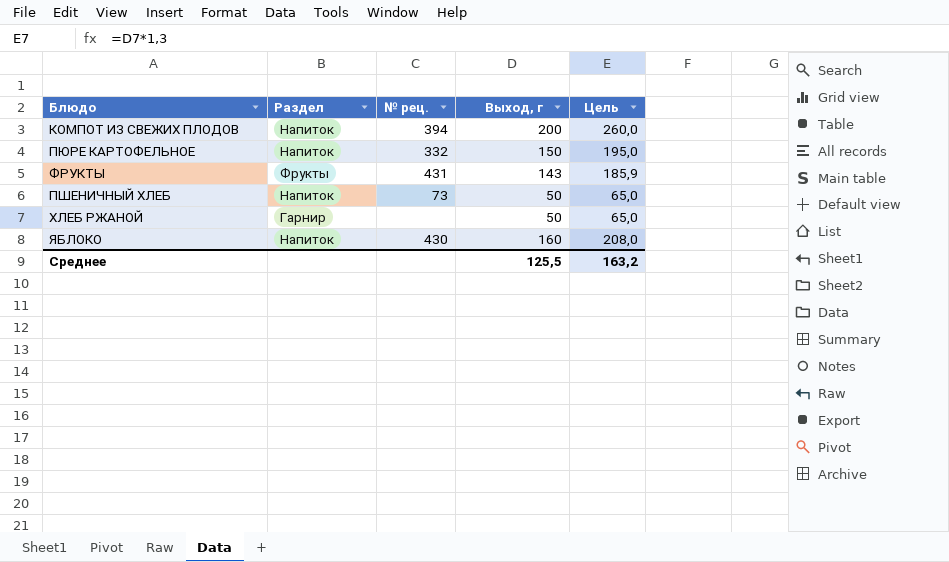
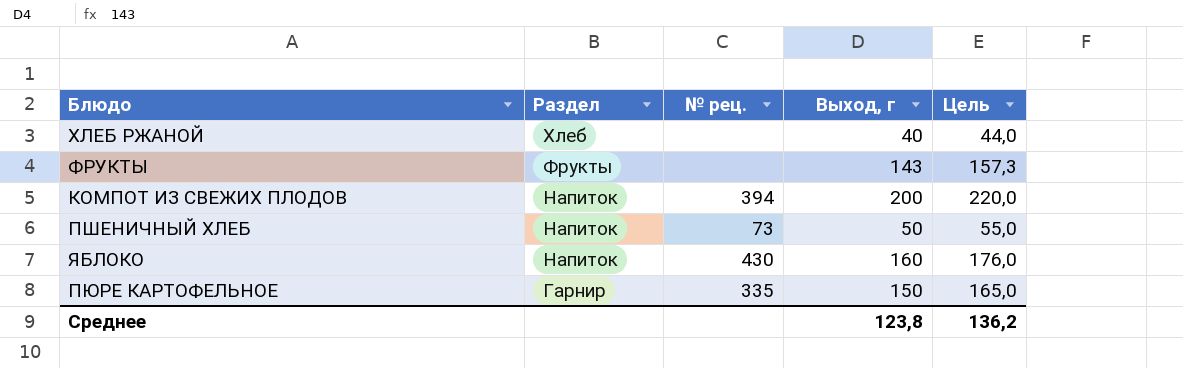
row order: none -> Раздел descending
column Цель | formula: [Выход, г] * 1,3 -> [Выход, г] * 1,1
ХЛЕБ РЖАНОЙ | Раздел: Гарнир -> Хлеб
ХЛЕБ РЖАНОЙ | Выход, г: 50 -> 40
ФРУКТЫ | № рец.: 431 -> none
ПЮРЕ КАРТОФЕЛЬНОЕ | Раздел: Напиток -> Гарнир
ПЮРЕ КАРТОФЕЛЬНОЕ | № рец.: 332 -> 335
Среднее | Выход, г: 125,5 -> 123,8
Среднее | Цель: 163,2 -> 136,2

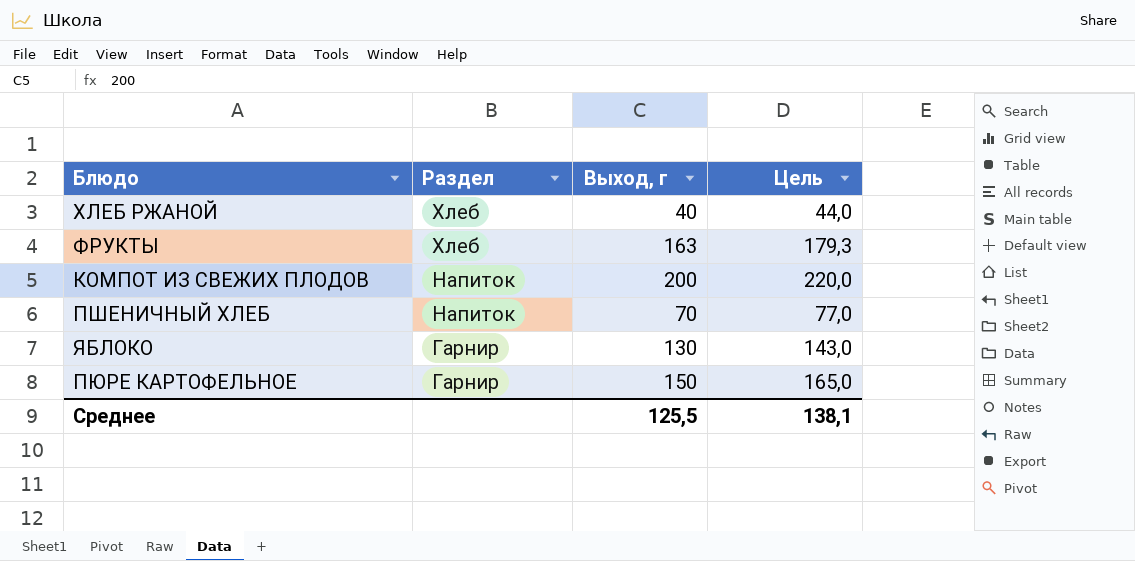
column № рец. | position: 3 -> none
ФРУКТЫ | Раздел: Фрукты -> Хлеб
ФРУКТЫ | Выход, г: 143 -> 163
ФРУКТЫ | Цель: 157,3 -> 179,3
ПШЕНИЧНЫЙ ХЛЕБ | Выход, г: 50 -> 70
ПШЕНИЧНЫЙ ХЛЕБ | Цель: 55,0 -> 77,0
ЯБЛОКО | Раздел: Напиток -> Гарнир
ЯБЛОКО | Выход, г: 160 -> 130
ЯБЛОКО | Цель: 176,0 -> 143,0
Среднее | Выход, г: 123,8 -> 125,5
Среднее | Цель: 136,2 -> 138,1

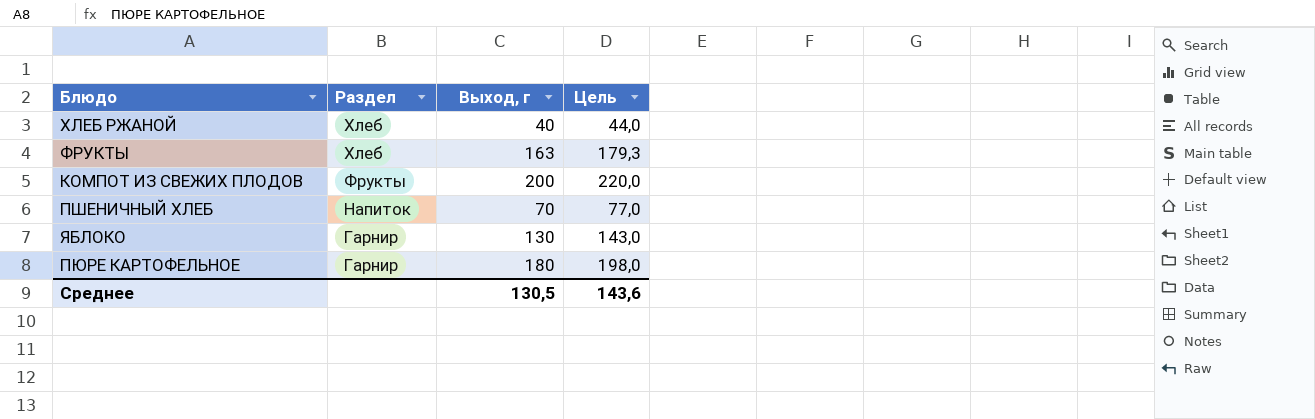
КОМПОТ ИЗ СВЕЖИХ ПЛОДОВ | Раздел: Напиток -> Фрукты
ПЮРЕ КАРТОФЕЛЬНОЕ | Выход, г: 150 -> 180
ПЮРЕ КАРТОФЕЛЬНОЕ | Цель: 165,0 -> 198,0
Среднее | Выход, г: 125,5 -> 130,5
Среднее | Цель: 138,1 -> 143,6

